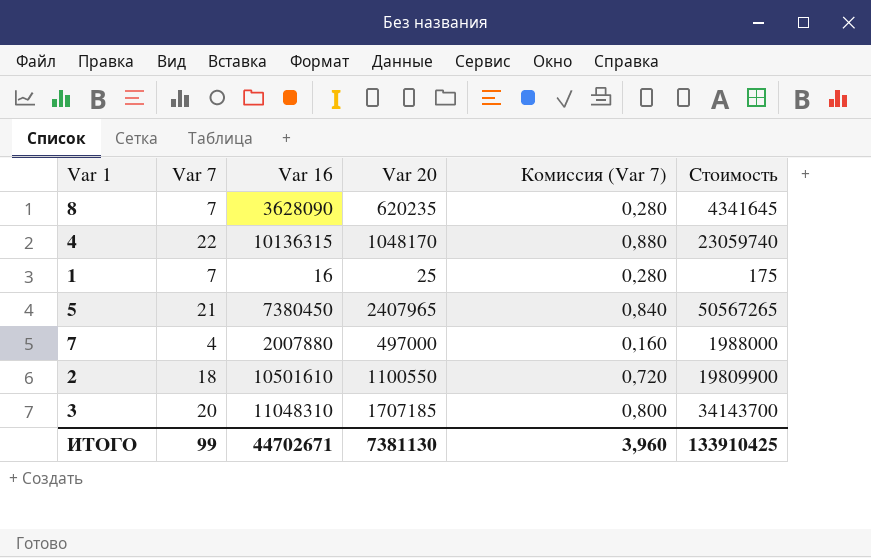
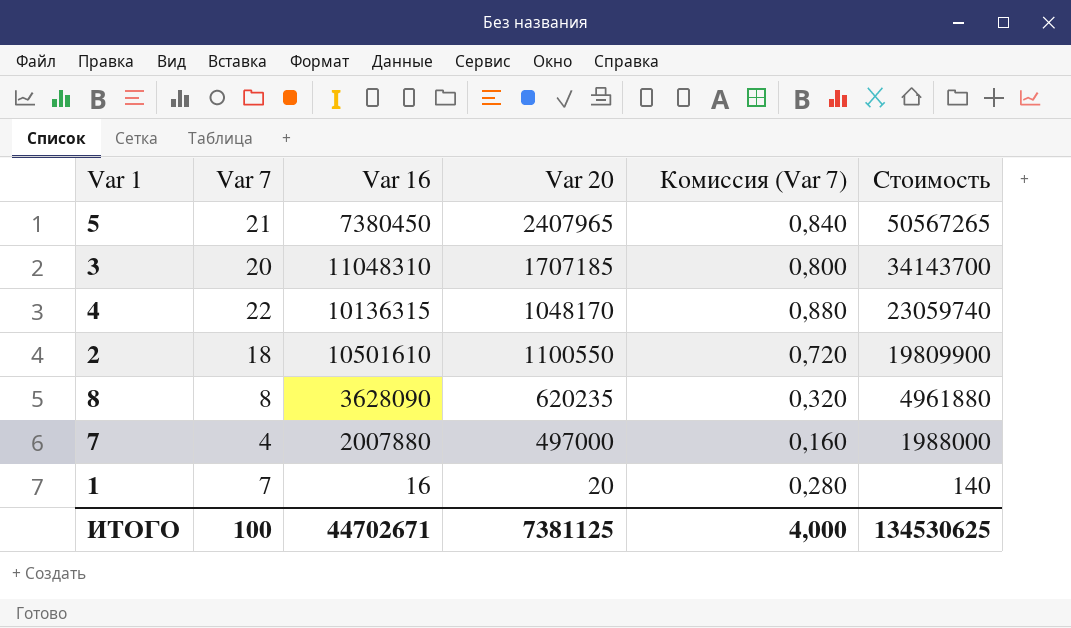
row order: none -> Стоимость descending
8 | Var 7: 7 -> 8
8 | Комиссия (Var 7): 0,280 -> 0,320
8 | Стоимость: 4341645 -> 4961880
1 | Var 20: 25 -> 20
1 | Стоимость: 175 -> 140
ИТОГО | Var 7: 99 -> 100
ИТОГО | Var 20: 7381130 -> 7381125
ИТОГО | Комиссия (Var 7): 3,960 -> 4,000
ИТОГО | Стоимость: 133910425 -> 134530625

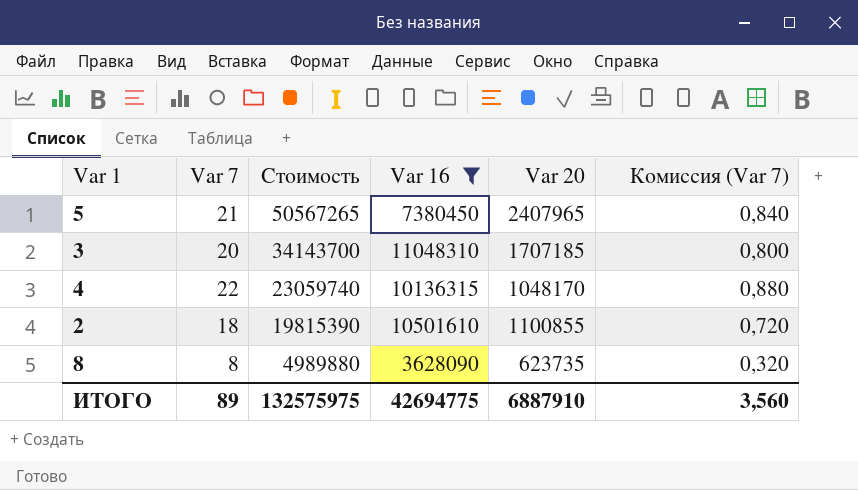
filter: none -> Var 16 >= 3628090
column Стоимость | position: 6 -> 3
2 | Стоимость: 19809900 -> 19815390
2 | Var 20: 1100550 -> 1100855
8 | Стоимость: 4961880 -> 4989880
8 | Var 20: 620235 -> 623735
ИТОГО | Var 7: 100 -> 89
ИТОГО | Стоимость: 134530625 -> 132575975
ИТОГО | Var 16: 44702671 -> 42694775
ИТОГО | Var 20: 7381125 -> 6887910
ИТОГО | Комиссия (Var 7): 4,000 -> 3,560

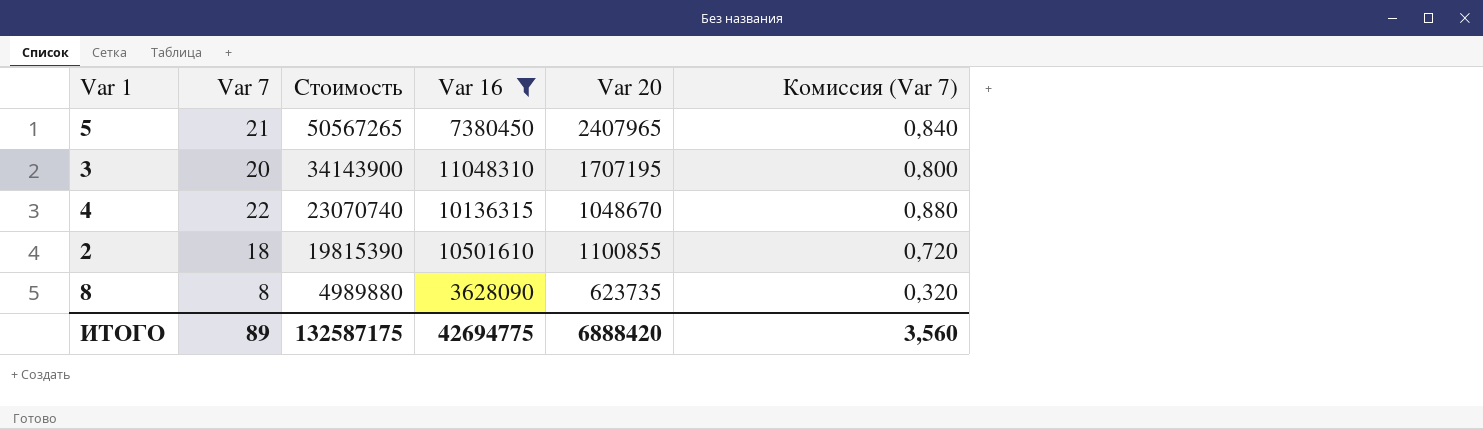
3 | Стоимость: 34143700 -> 34143900
3 | Var 20: 1707185 -> 1707195
4 | Стоимость: 23059740 -> 23070740
4 | Var 20: 1048170 -> 1048670
ИТОГО | Стоимость: 132575975 -> 132587175
ИТОГО | Var 20: 6887910 -> 6888420

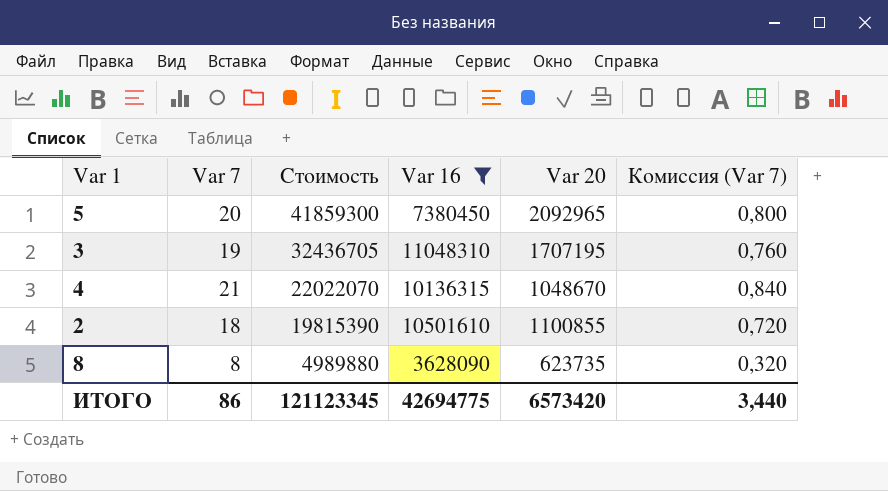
5 | Var 7: 21 -> 20
5 | Стоимость: 50567265 -> 41859300
5 | Var 20: 2407965 -> 2092965
5 | Комиссия (Var 7): 0,840 -> 0,800
3 | Var 7: 20 -> 19
3 | Стоимость: 34143900 -> 32436705
3 | Комиссия (Var 7): 0,800 -> 0,760
4 | Var 7: 22 -> 21
4 | Стоимость: 23070740 -> 22022070
4 | Комиссия (Var 7): 0,880 -> 0,840
ИТОГО | Var 7: 89 -> 86
ИТОГО | Стоимость: 132587175 -> 121123345
ИТОГО | Var 20: 6888420 -> 6573420
ИТОГО | Комиссия (Var 7): 3,560 -> 3,440

